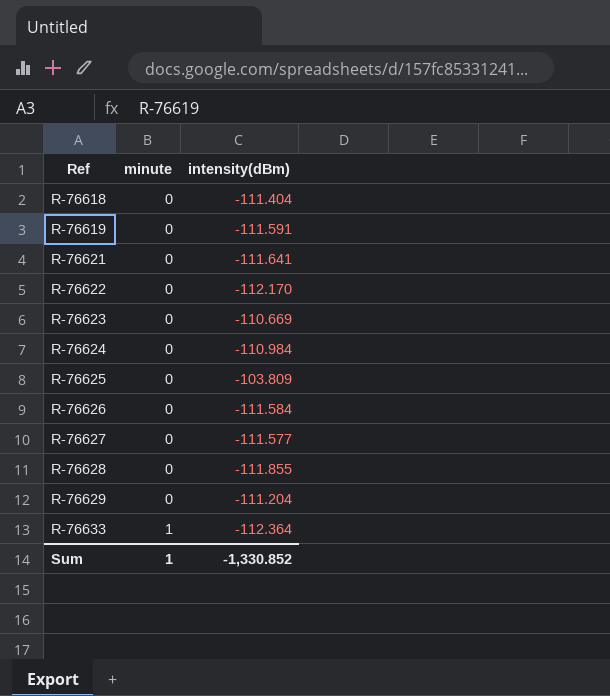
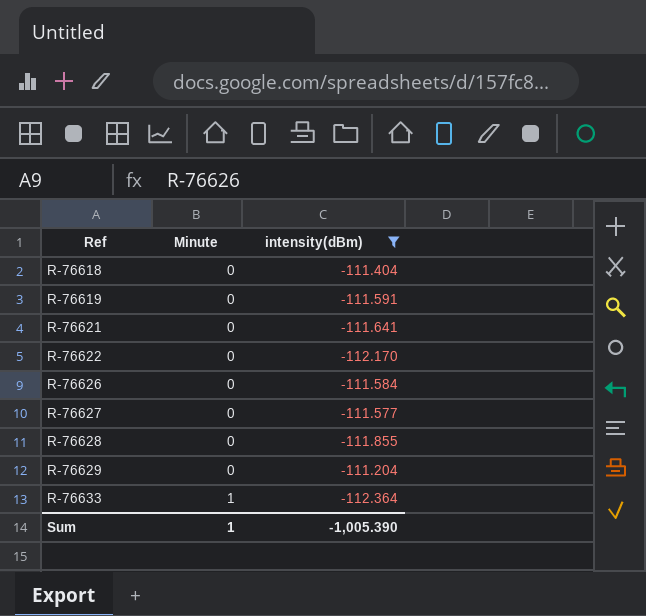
filter: none -> intensity(dBm) <= -111.204
column name: minute -> Minute
Sum | intensity(dBm): -1,330.852 -> -1,005.390

